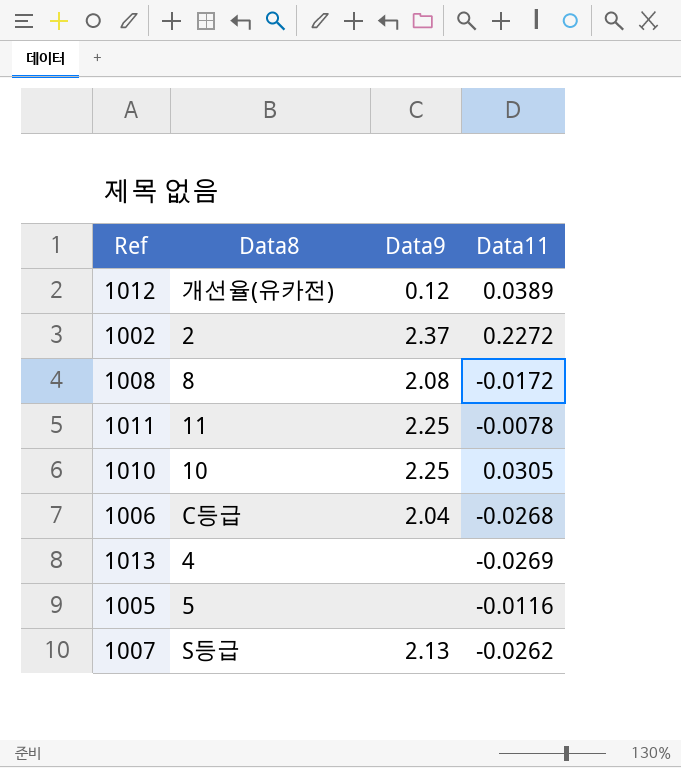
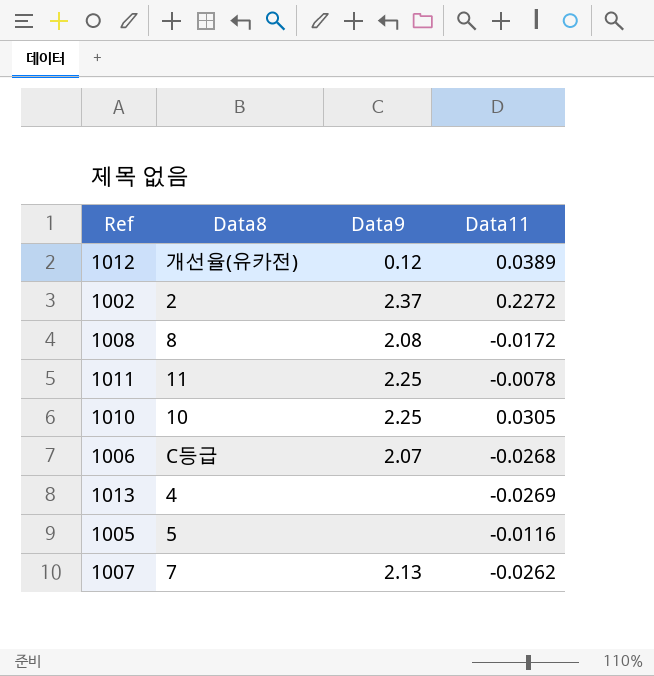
1006 | Data9: 2.04 -> 2.07
1007 | Data8: S등급 -> 7

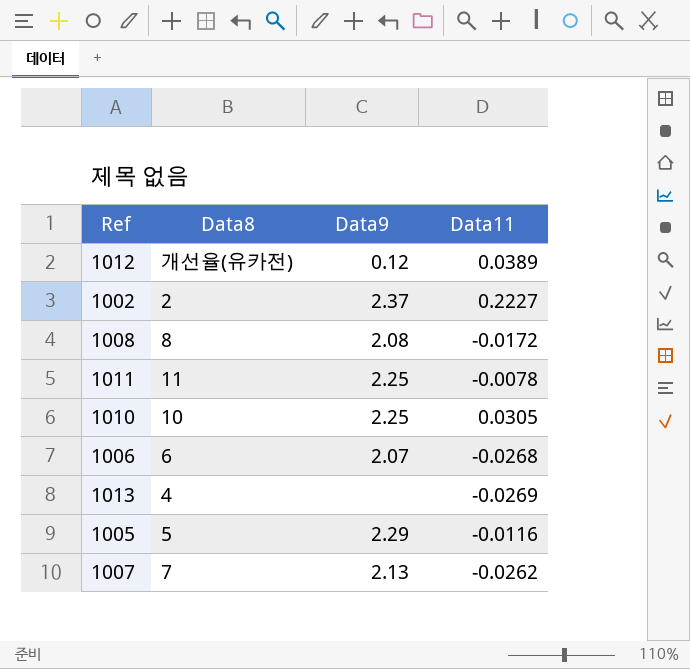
1002 | Data11: 0.2272 -> 0.2227
1006 | Data8: C등급 -> 6
1005 | Data9: none -> 2.29

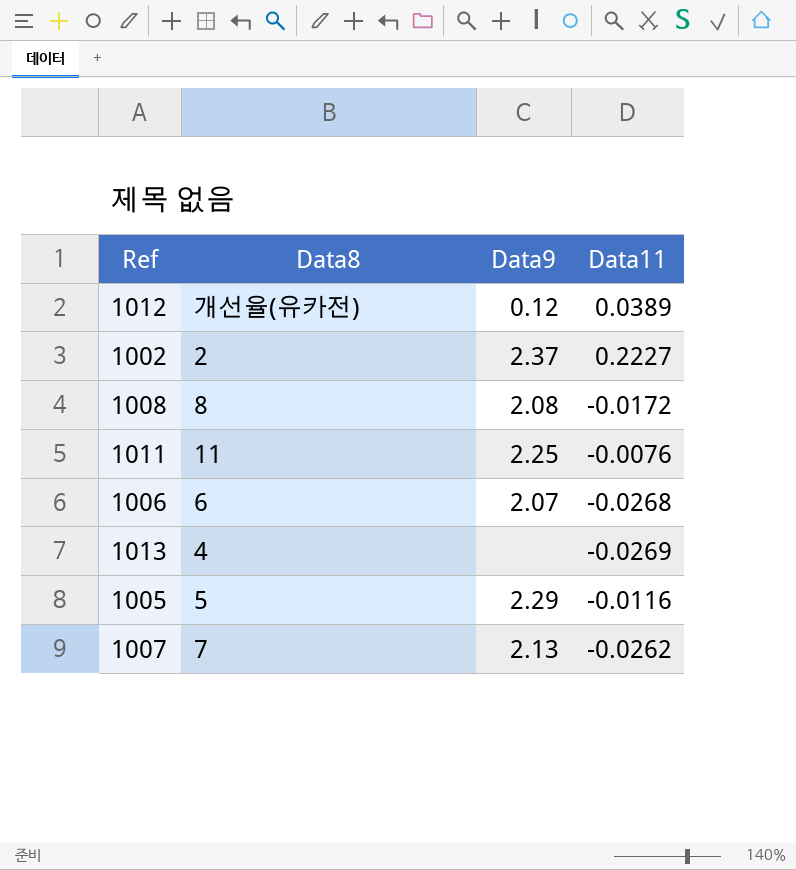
row 1010: 10 | 2.25 | 0.0305 -> none
1011 | Data11: -0.0078 -> -0.0076

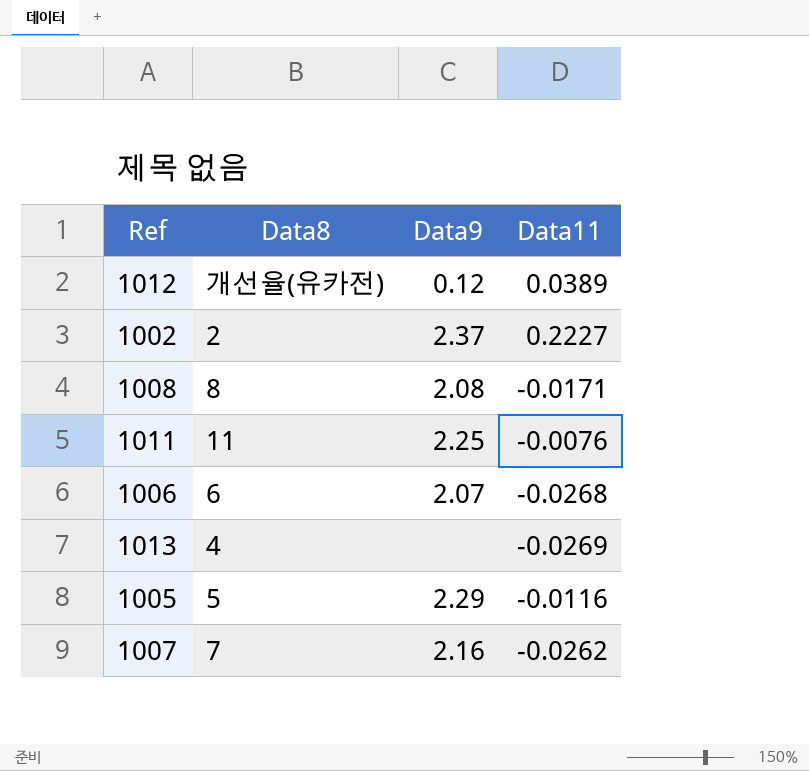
1008 | Data11: -0.0172 -> -0.0171
1007 | Data9: 2.13 -> 2.16

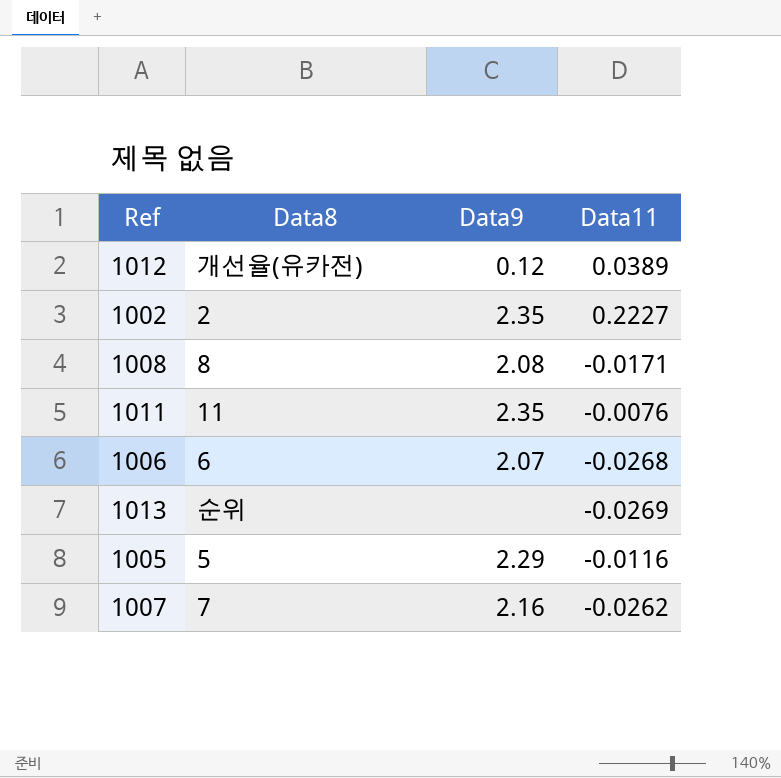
1002 | Data9: 2.37 -> 2.35
1011 | Data9: 2.25 -> 2.35
1013 | Data8: 4 -> 순위

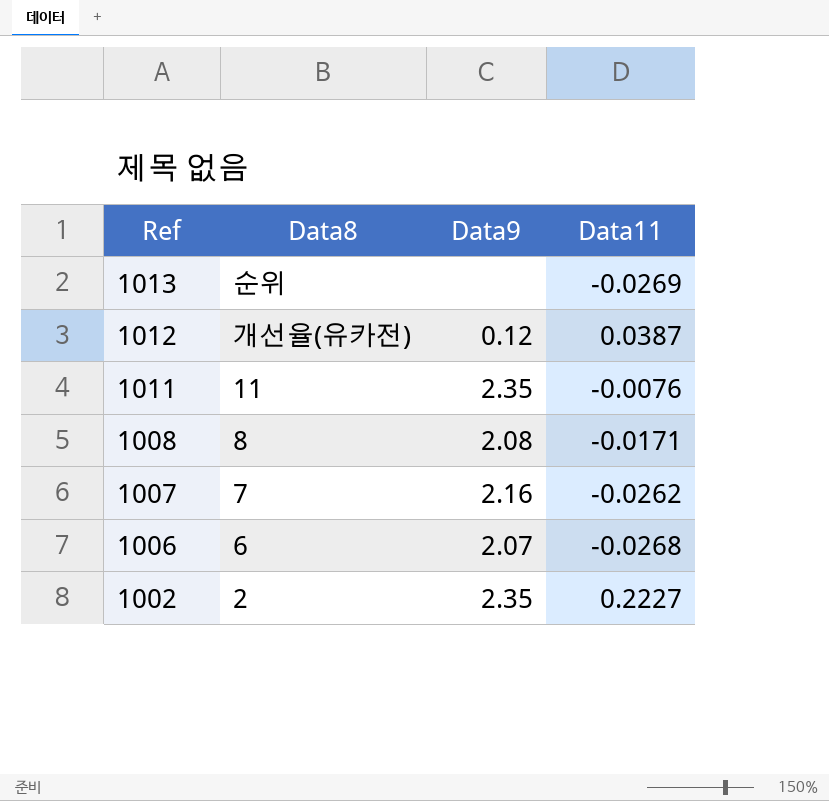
row order: none -> Ref descending
row 1005: 5 | 2.29 | -0.0116 -> none
1012 | Data11: 0.0389 -> 0.0387

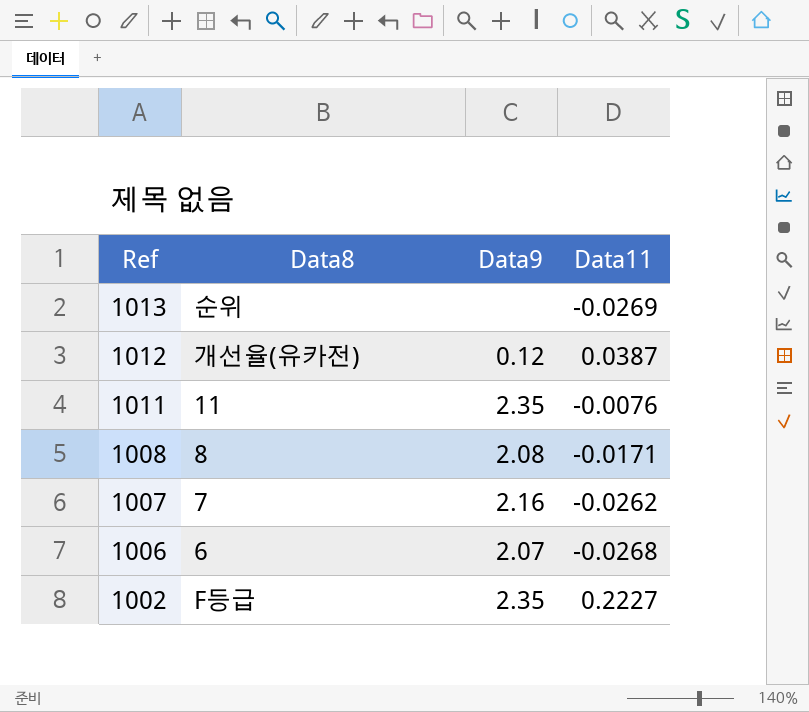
1002 | Data8: 2 -> F등급

